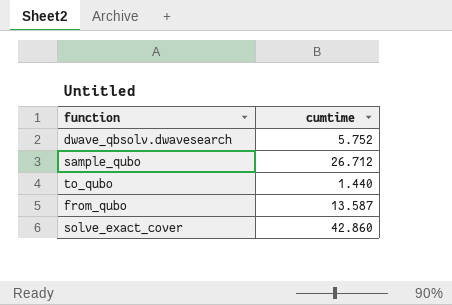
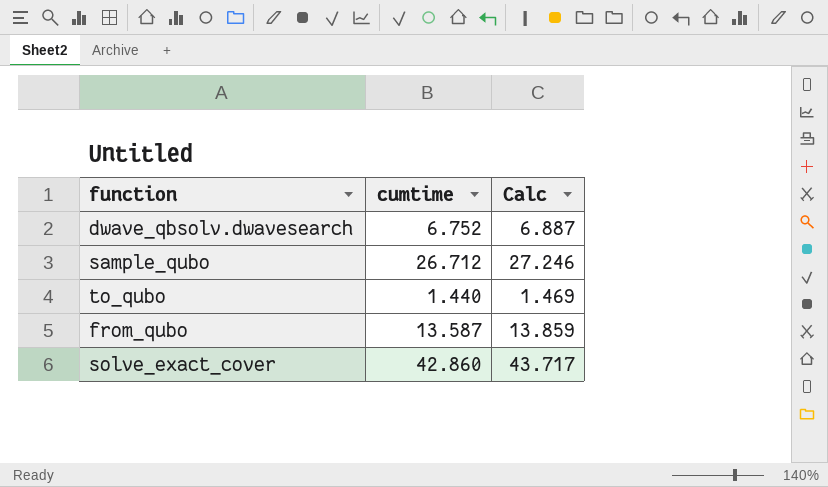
column Calc | formula: none -> [cumtime] * 1.02
dwave_qbsolv.dwavesearch | cumtime: 5.752 -> 6.752

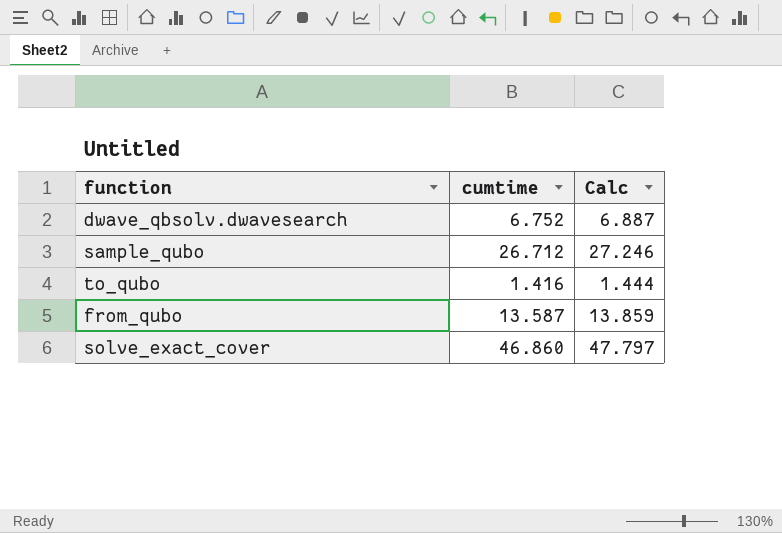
to_qubo | cumtime: 1.440 -> 1.416
to_qubo | Calc: 1.469 -> 1.444
solve_exact_cover | cumtime: 42.860 -> 46.860
solve_exact_cover | Calc: 43.717 -> 47.797

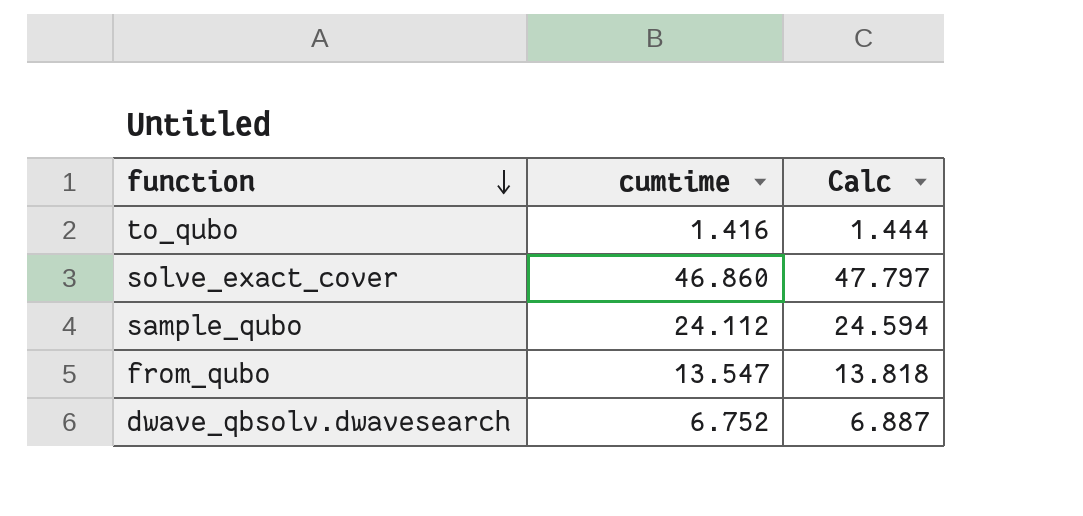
row order: none -> function descending
sample_qubo | cumtime: 26.712 -> 24.112
sample_qubo | Calc: 27.246 -> 24.594
from_qubo | cumtime: 13.587 -> 13.547
from_qubo | Calc: 13.859 -> 13.818

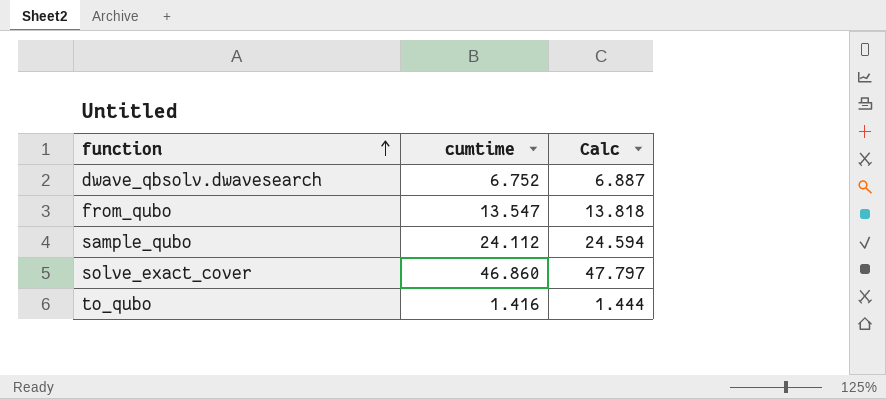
row order: function descending -> function ascending

